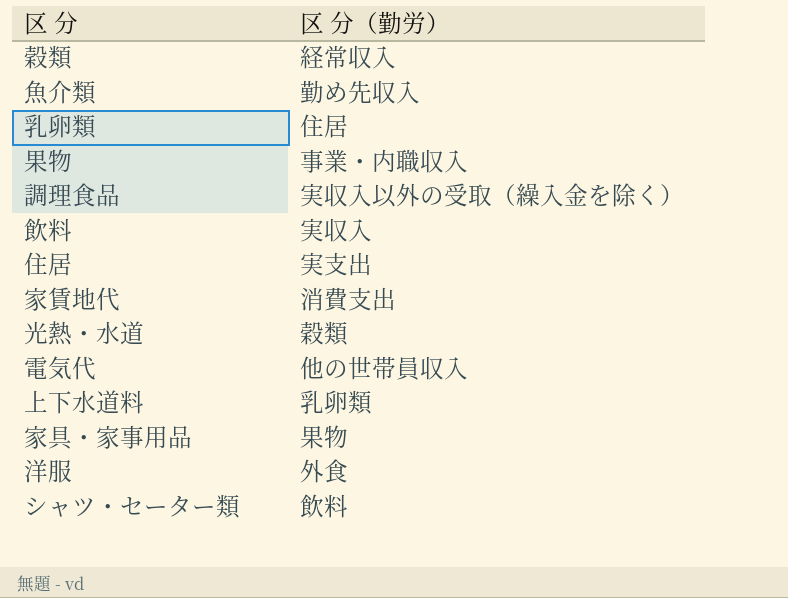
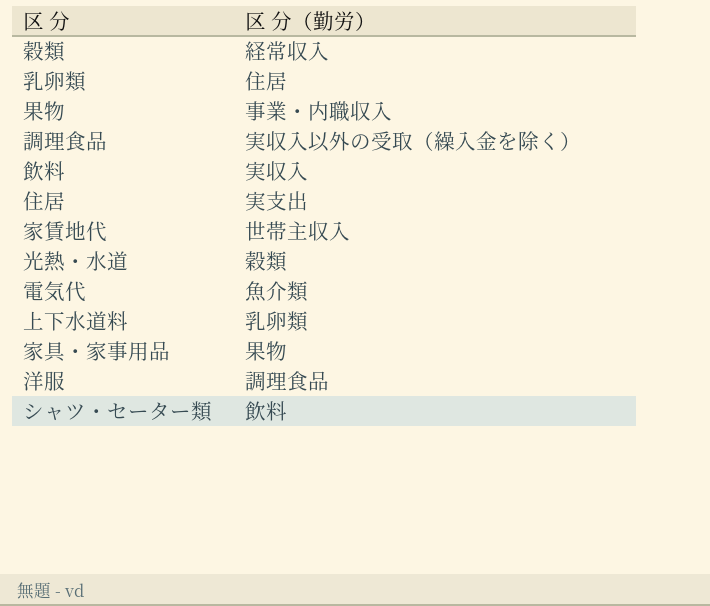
row 魚介類: 勤め先収入 -> none
家賃地代 | 区 分（勤労）: 消費支出 -> 世帯主収入
電気代 | 区 分（勤労）: 他の世帯員収入 -> 魚介類
洋服 | 区 分（勤労）: 外食 -> 調理食品

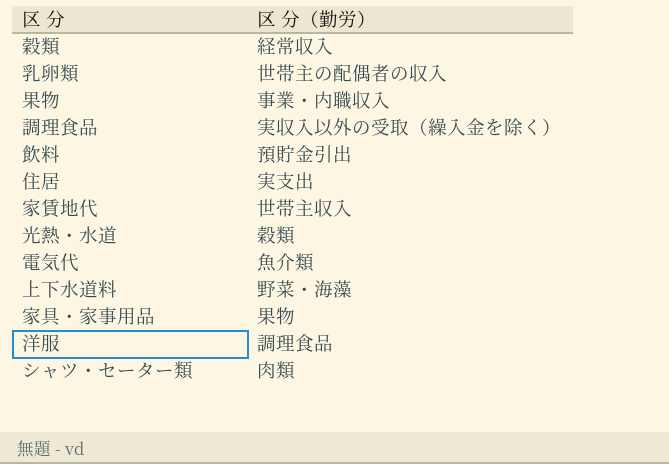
乳卵類 | 区 分（勤労）: 住居 -> 世帯主の配偶者の収入
飲料 | 区 分（勤労）: 実収入 -> 預貯金引出
上下水道料 | 区 分（勤労）: 乳卵類 -> 野菜・海藻
シャツ・セーター類 | 区 分（勤労）: 飲料 -> 肉類

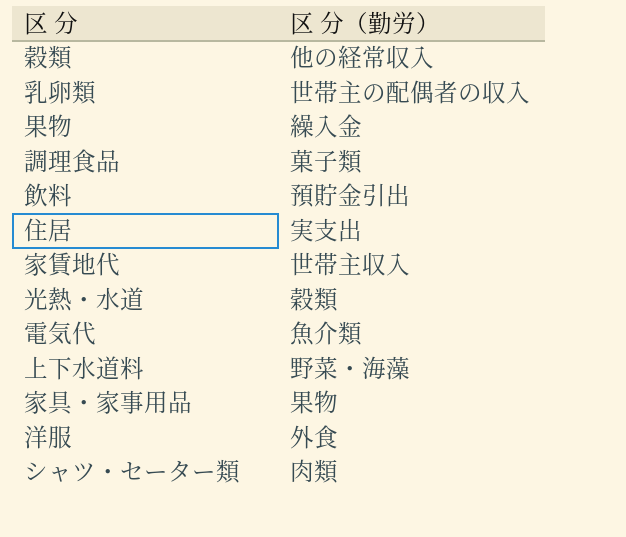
穀類 | 区 分（勤労）: 経常収入 -> 他の経常収入
果物 | 区 分（勤労）: 事業・内職収入 -> 繰入金
調理食品 | 区 分（勤労）: 実収入以外の受取（繰入金を除く） -> 菓子類
洋服 | 区 分（勤労）: 調理食品 -> 外食

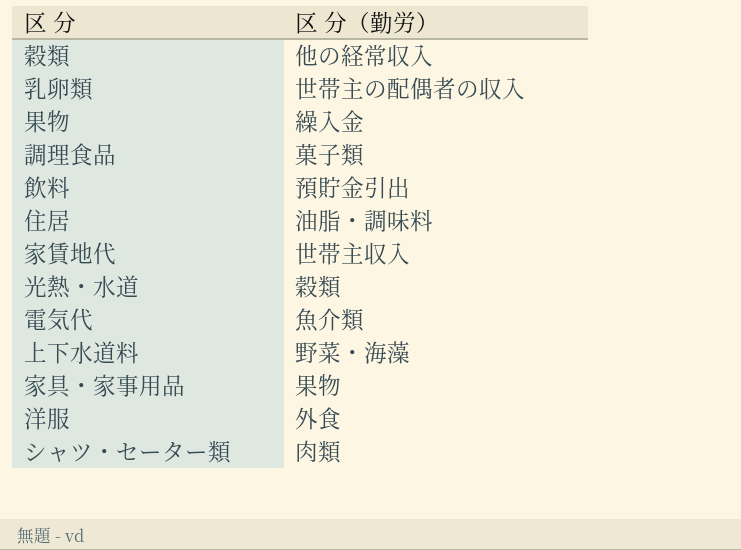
住居 | 区 分（勤労）: 実支出 -> 油脂・調味料

